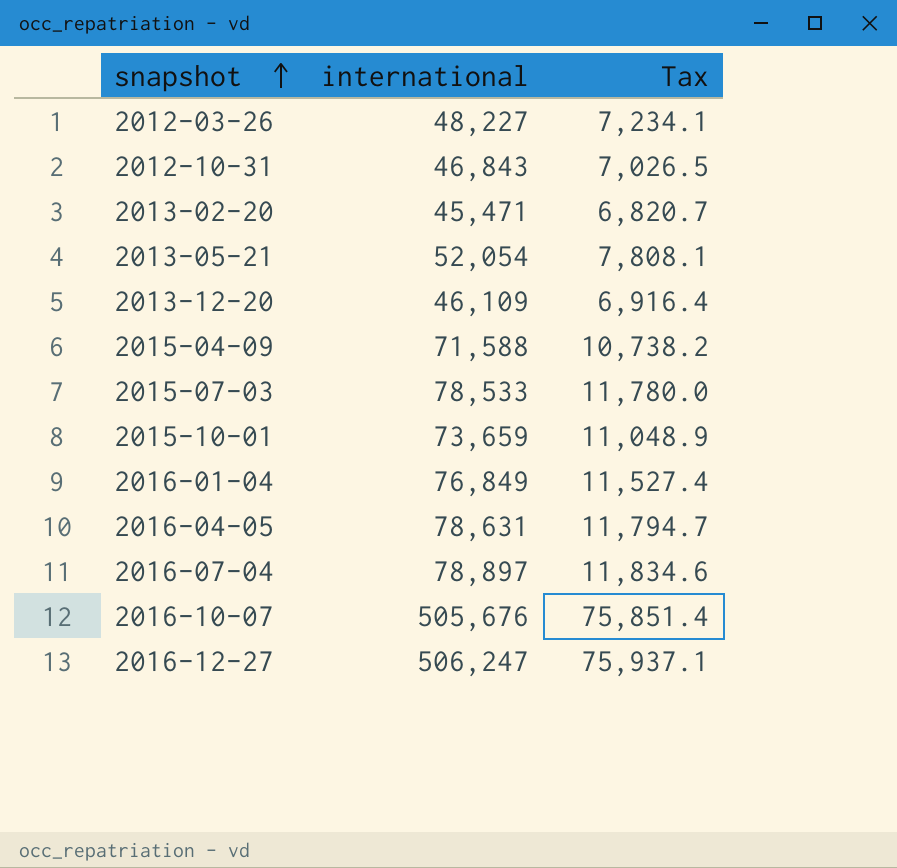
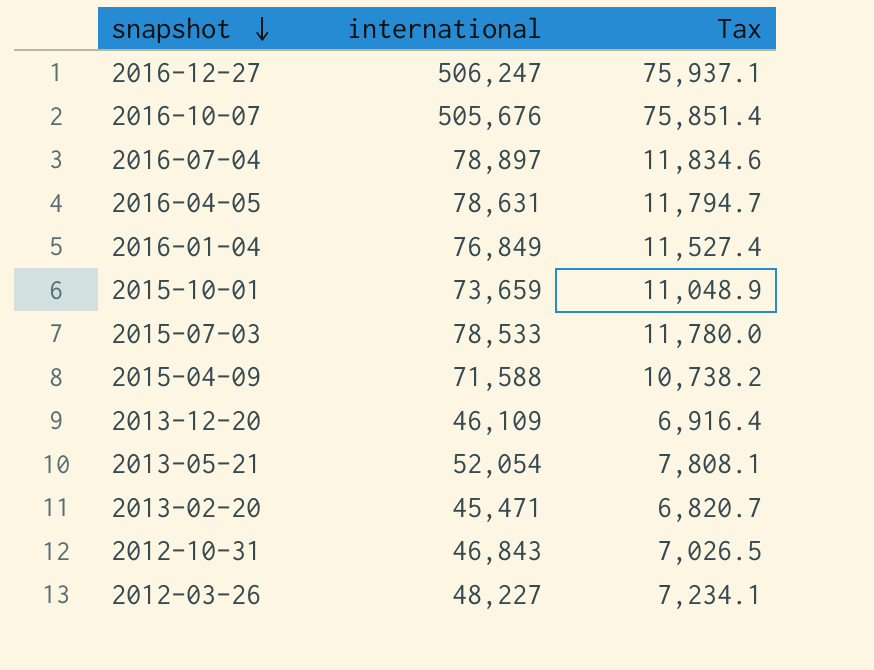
row order: snapshot ascending -> snapshot descending

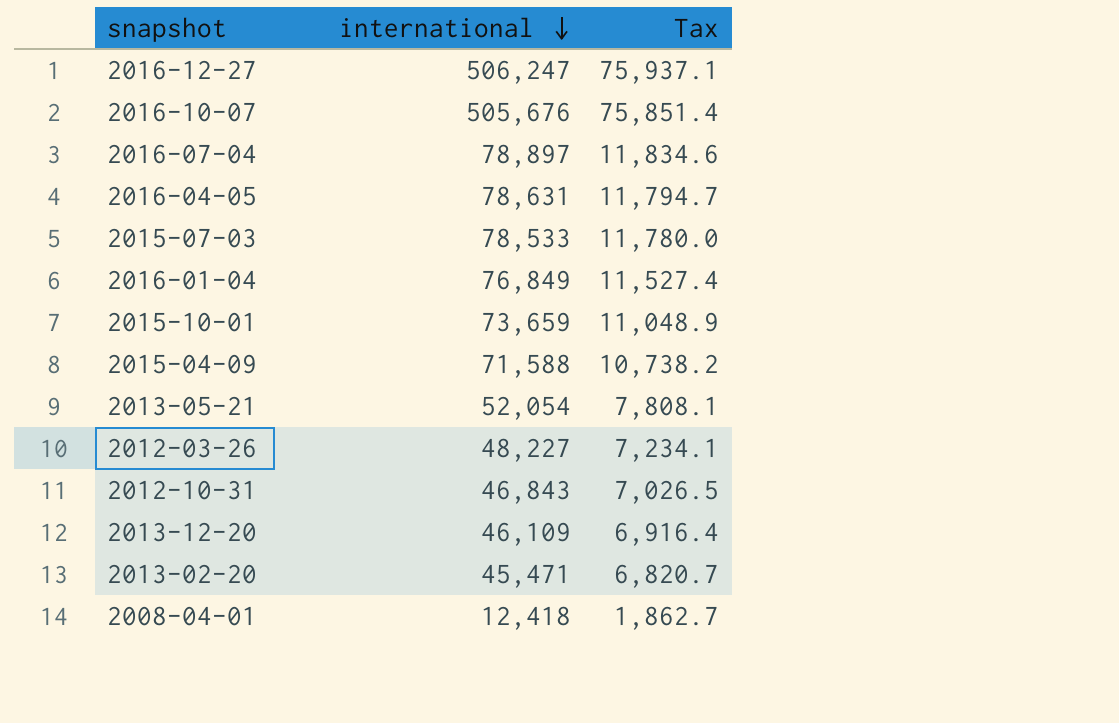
row order: snapshot descending -> international descending
row 2008-04-01: none -> 12,418 | 1,862.7

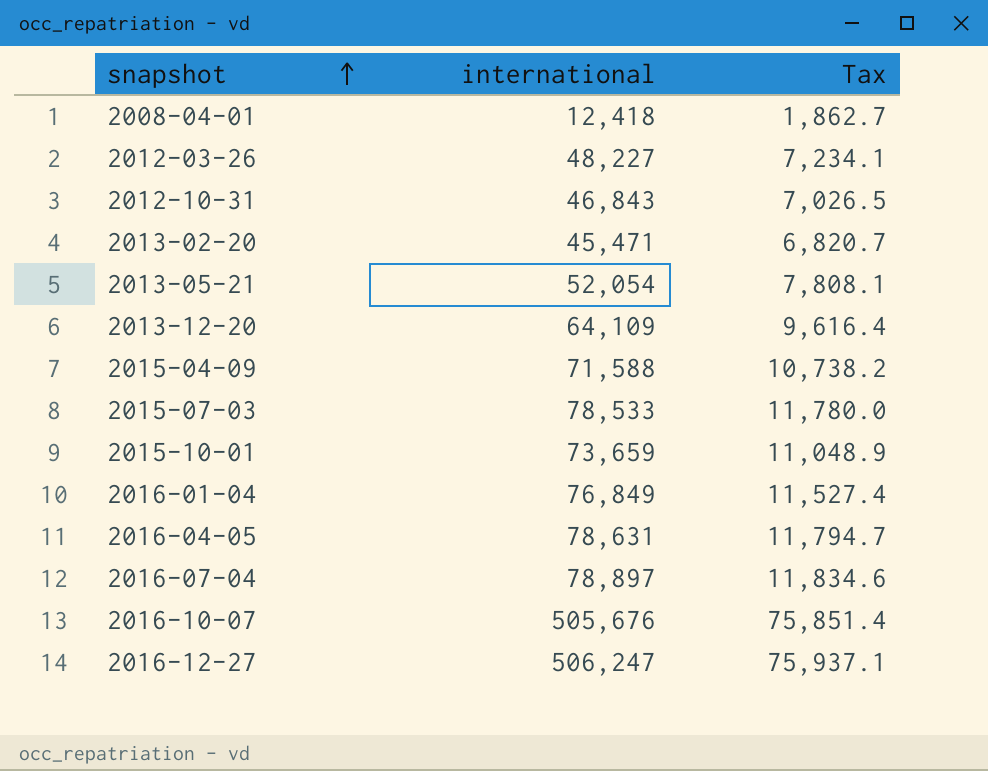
row order: international descending -> snapshot ascending
2013-12-20 | international: 46,109 -> 64,109
2013-12-20 | Tax: 6,916.4 -> 9,616.4

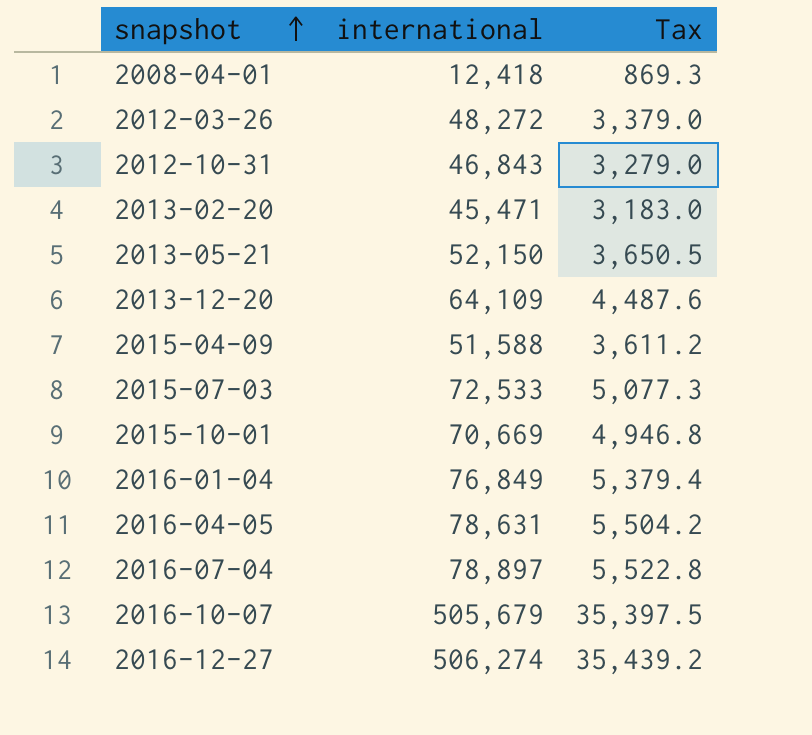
column Tax | formula: [international] * 0.15 -> [international] * 0.07
2012-03-26 | international: 48,227 -> 48,272
2013-05-21 | international: 52,054 -> 52,150
2015-04-09 | international: 71,588 -> 51,588
2015-07-03 | international: 78,533 -> 72,533
2015-10-01 | international: 73,659 -> 70,669
2016-10-07 | international: 505,676 -> 505,679
2016-12-27 | international: 506,247 -> 506,274

